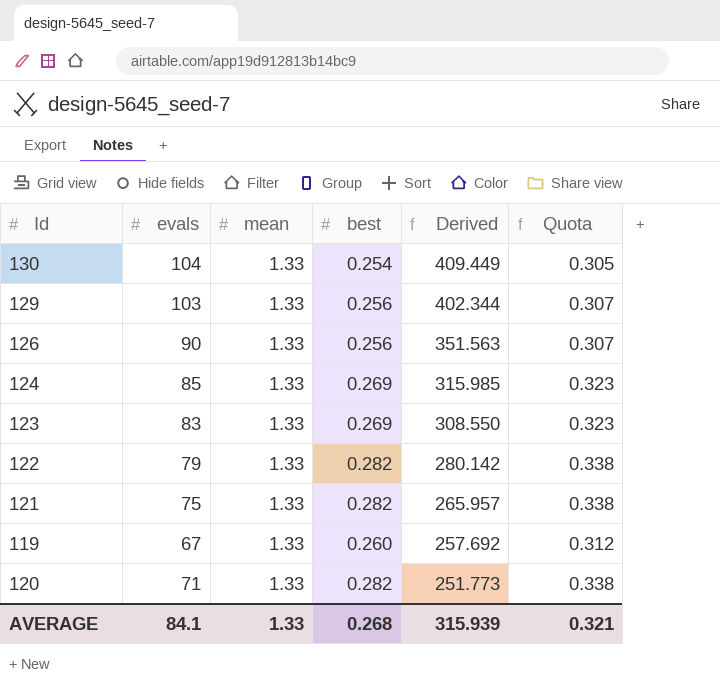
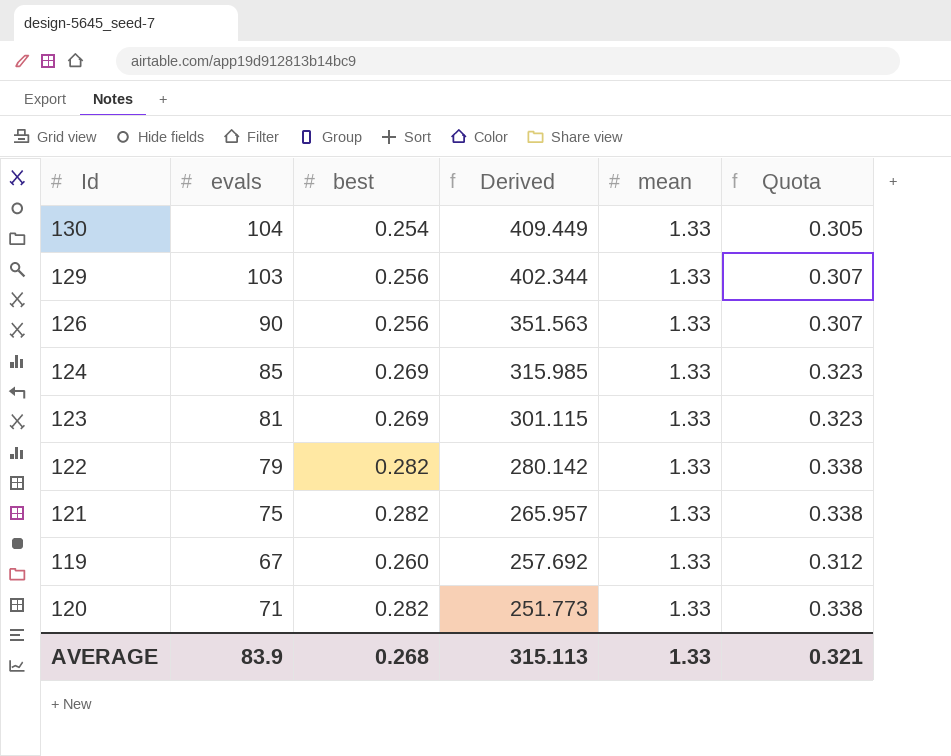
column mean | position: 3 -> 5
123 | evals: 83 -> 81
123 | Derived: 308.550 -> 301.115
AVERAGE | evals: 84.1 -> 83.9
AVERAGE | Derived: 315.939 -> 315.113

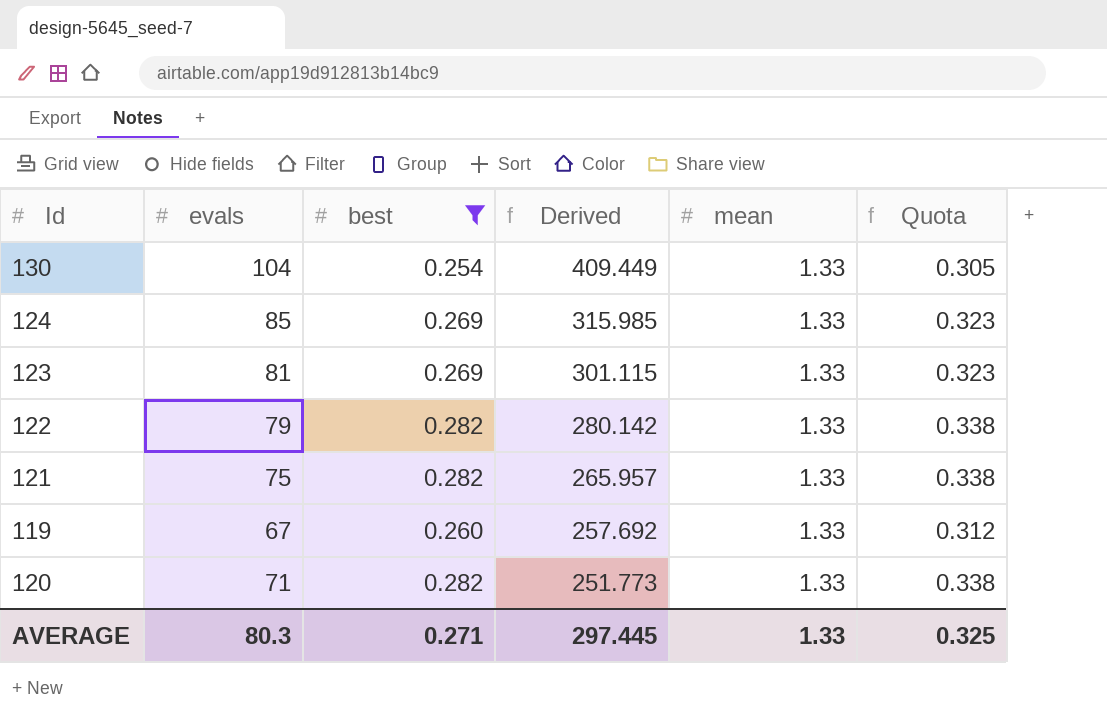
filter: none -> best != 0.256
AVERAGE | evals: 83.9 -> 80.3
AVERAGE | best: 0.268 -> 0.271
AVERAGE | Derived: 315.113 -> 297.445
AVERAGE | Quota: 0.321 -> 0.325

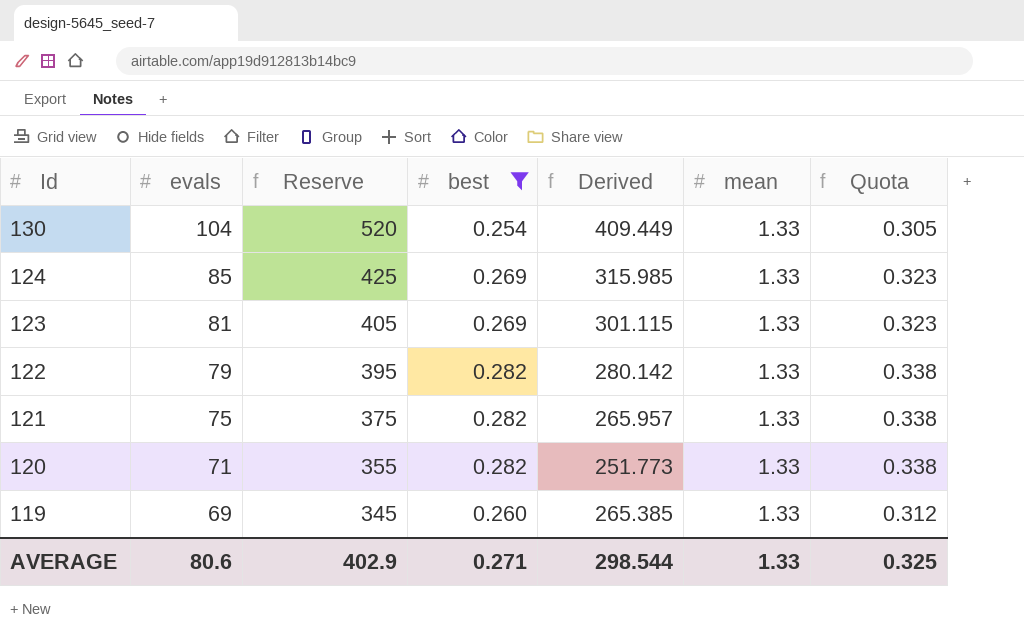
row order: Derived descending -> Id descending
column Reserve | formula: none -> [evals] * 5
119 | evals: 67 -> 69
119 | Derived: 257.692 -> 265.385
AVERAGE | evals: 80.3 -> 80.6
AVERAGE | Derived: 297.445 -> 298.544

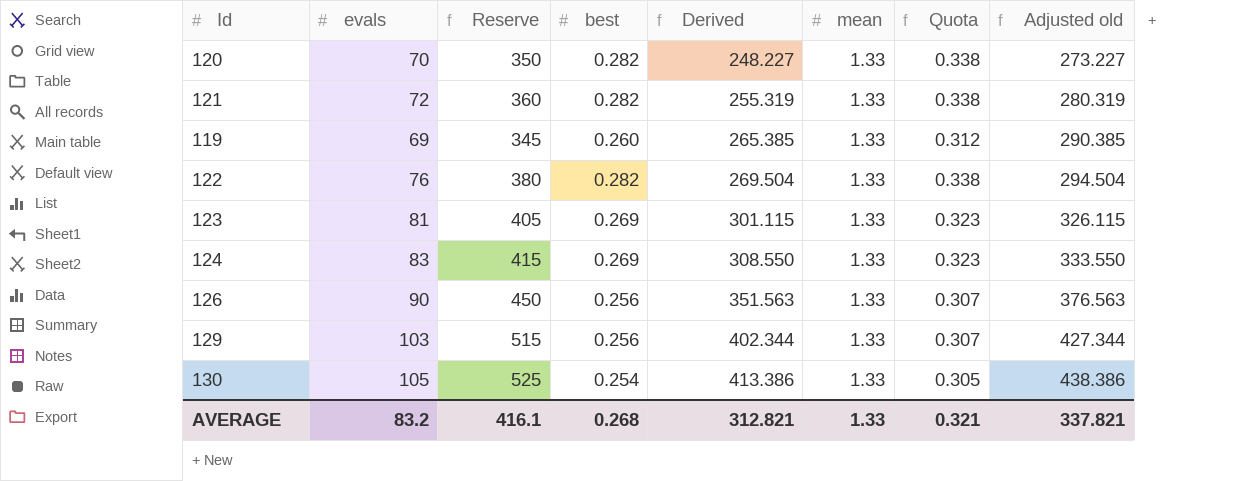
filter: best != 0.256 -> none
row order: Id descending -> Derived ascending
column Adjusted old | formula: none -> [Derived] + 25
120 | evals: 71 -> 70
120 | Reserve: 355 -> 350
120 | Derived: 251.773 -> 248.227
121 | evals: 75 -> 72
121 | Reserve: 375 -> 360
121 | Derived: 265.957 -> 255.319
122 | evals: 79 -> 76
122 | Reserve: 395 -> 380
122 | Derived: 280.142 -> 269.504
124 | evals: 85 -> 83
124 | Reserve: 425 -> 415
124 | Derived: 315.985 -> 308.550
130 | evals: 104 -> 105
130 | Reserve: 520 -> 525
130 | Derived: 409.449 -> 413.386
AVERAGE | evals: 80.6 -> 83.2
AVERAGE | Reserve: 402.9 -> 416.1
AVERAGE | best: 0.271 -> 0.268
AVERAGE | Derived: 298.544 -> 312.821
AVERAGE | Quota: 0.325 -> 0.321

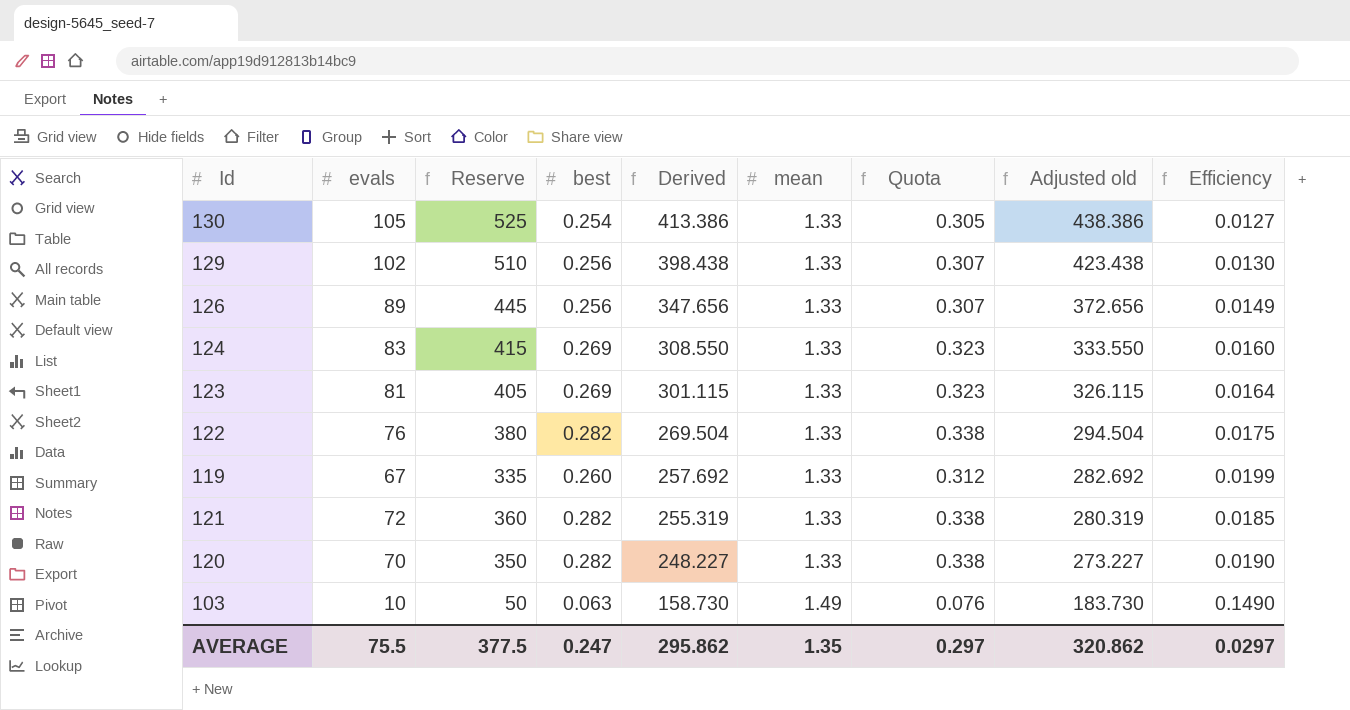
row order: Derived ascending -> Derived descending
column Efficiency | formula: none -> [mean] / [evals]
129 | evals: 103 -> 102
129 | Reserve: 515 -> 510
129 | Derived: 402.344 -> 398.438
129 | Adjusted old: 427.344 -> 423.438
126 | evals: 90 -> 89
126 | Reserve: 450 -> 445
126 | Derived: 351.563 -> 347.656
126 | Adjusted old: 376.563 -> 372.656
119 | evals: 69 -> 67
119 | Reserve: 345 -> 335
119 | Derived: 265.385 -> 257.692
119 | Adjusted old: 290.385 -> 282.692
row 103: none -> 10 | 50 | 0.063 | 158.730 | 1.49 | 0.076 | 183.730 | 0.1490
AVERAGE | evals: 83.2 -> 75.5
AVERAGE | Reserve: 416.1 -> 377.5
AVERAGE | best: 0.268 -> 0.247
AVERAGE | Derived: 312.821 -> 295.862
AVERAGE | mean: 1.33 -> 1.35
AVERAGE | Quota: 0.321 -> 0.297
AVERAGE | Adjusted old: 337.821 -> 320.862

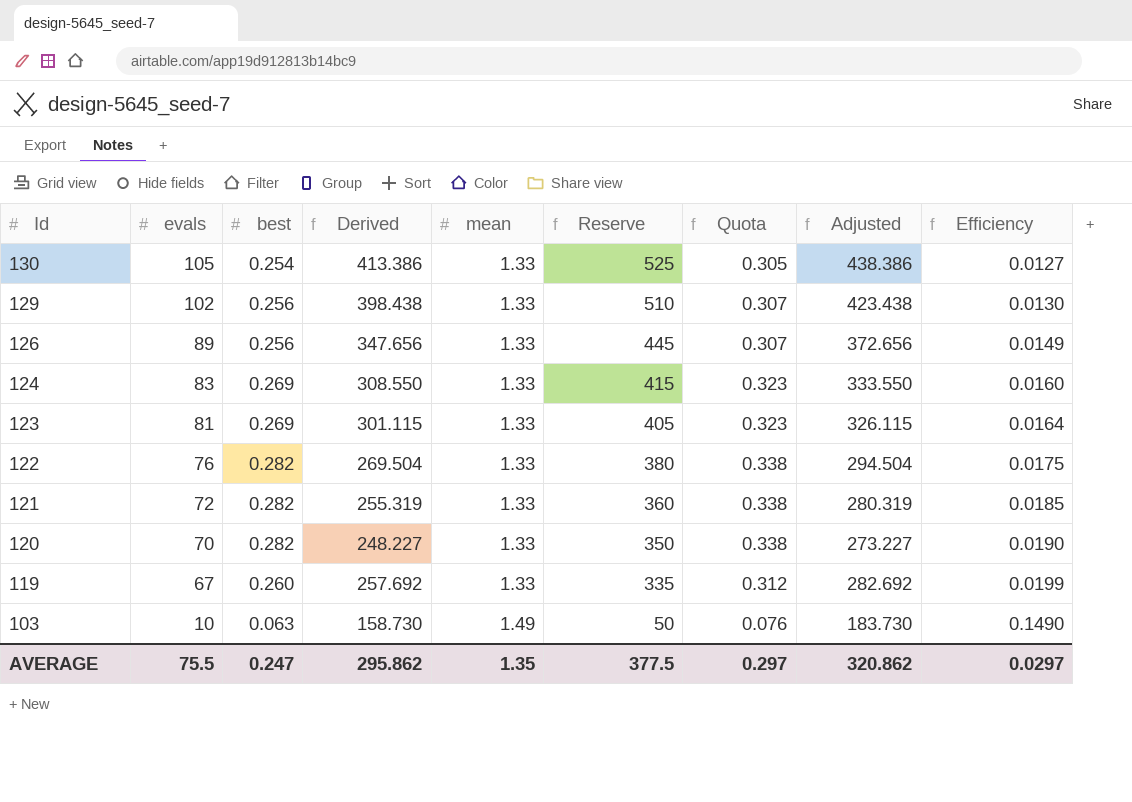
row order: Derived descending -> Id descending
column Reserve | position: 3 -> 6
column name: Adjusted old -> Adjusted

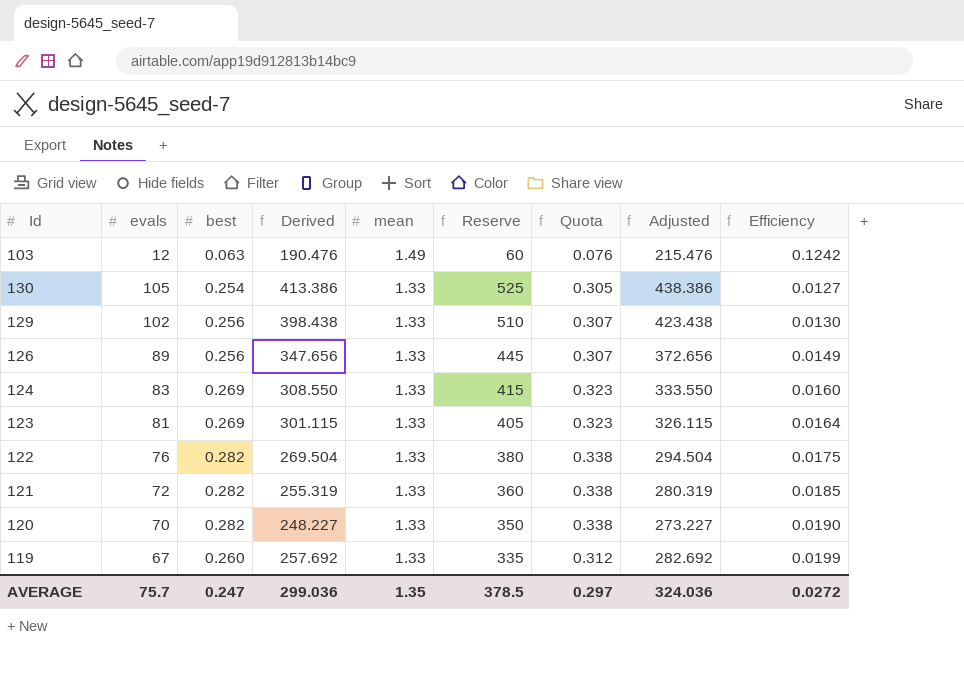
row order: Id descending -> mean descending
103 | evals: 10 -> 12
103 | Derived: 158.730 -> 190.476
103 | Reserve: 50 -> 60
103 | Adjusted: 183.730 -> 215.476
103 | Efficiency: 0.1490 -> 0.1242
AVERAGE | evals: 75.5 -> 75.7
AVERAGE | Derived: 295.862 -> 299.036
AVERAGE | Reserve: 377.5 -> 378.5
AVERAGE | Adjusted: 320.862 -> 324.036
AVERAGE | Efficiency: 0.0297 -> 0.0272

